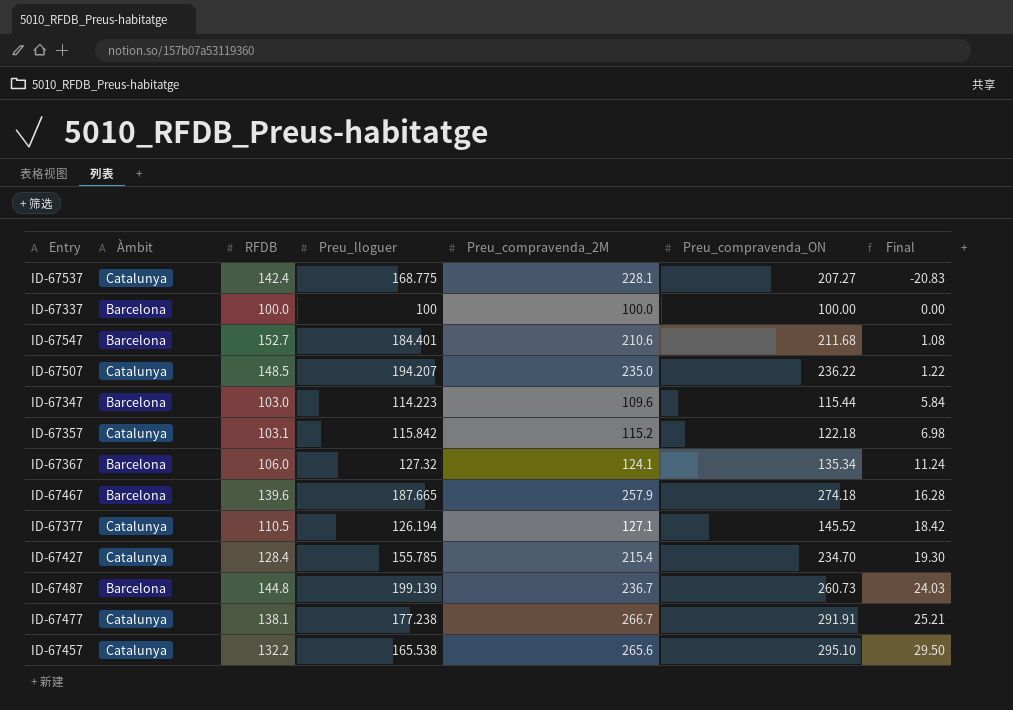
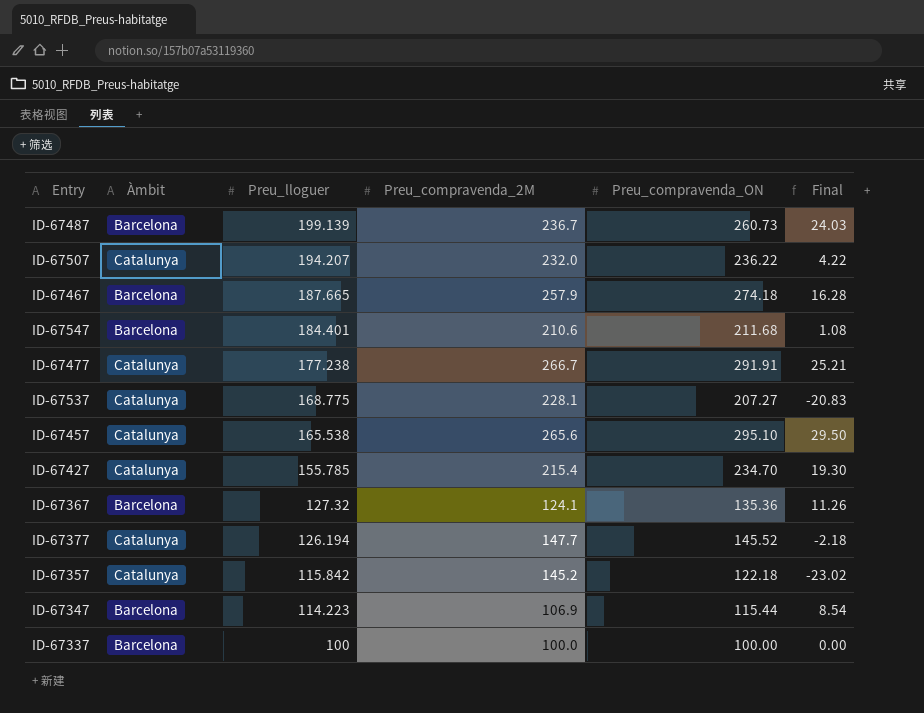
row order: Final ascending -> Preu_lloguer descending
column RFDB | position: 3 -> none
ID-67507 | Preu_compravenda_2M: 235.0 -> 232.0
ID-67507 | Final: 1.22 -> 4.22
ID-67367 | Preu_compravenda_ON: 135.34 -> 135.36
ID-67367 | Final: 11.24 -> 11.26
ID-67377 | Preu_compravenda_2M: 127.1 -> 147.7
ID-67377 | Final: 18.42 -> -2.18
ID-67357 | Preu_compravenda_2M: 115.2 -> 145.2
ID-67357 | Final: 6.98 -> -23.02
ID-67347 | Preu_compravenda_2M: 109.6 -> 106.9
ID-67347 | Final: 5.84 -> 8.54

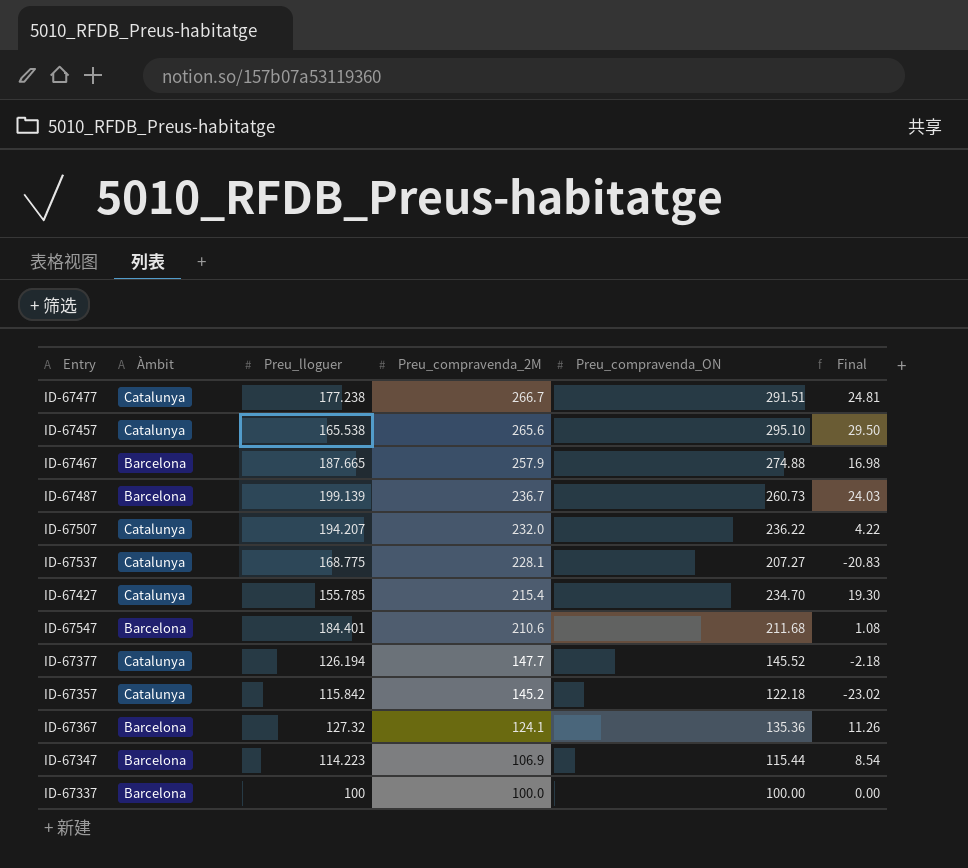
row order: Preu_lloguer descending -> Preu_compravenda_2M descending
ID-67477 | Preu_compravenda_ON: 291.91 -> 291.51
ID-67477 | Final: 25.21 -> 24.81
ID-67467 | Preu_compravenda_ON: 274.18 -> 274.88
ID-67467 | Final: 16.28 -> 16.98

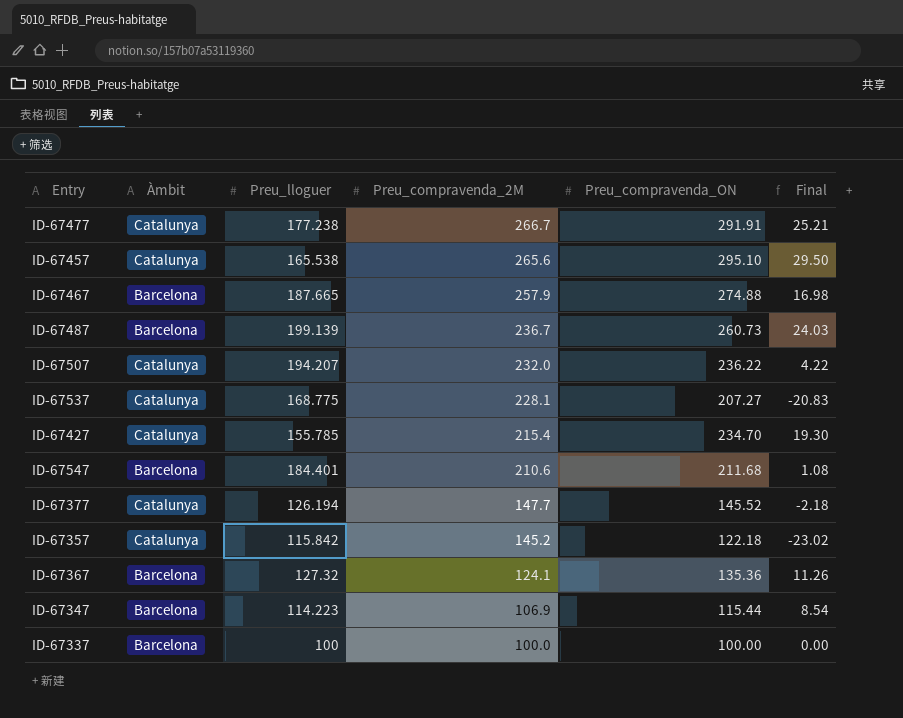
ID-67477 | Preu_compravenda_ON: 291.51 -> 291.91
ID-67477 | Final: 24.81 -> 25.21

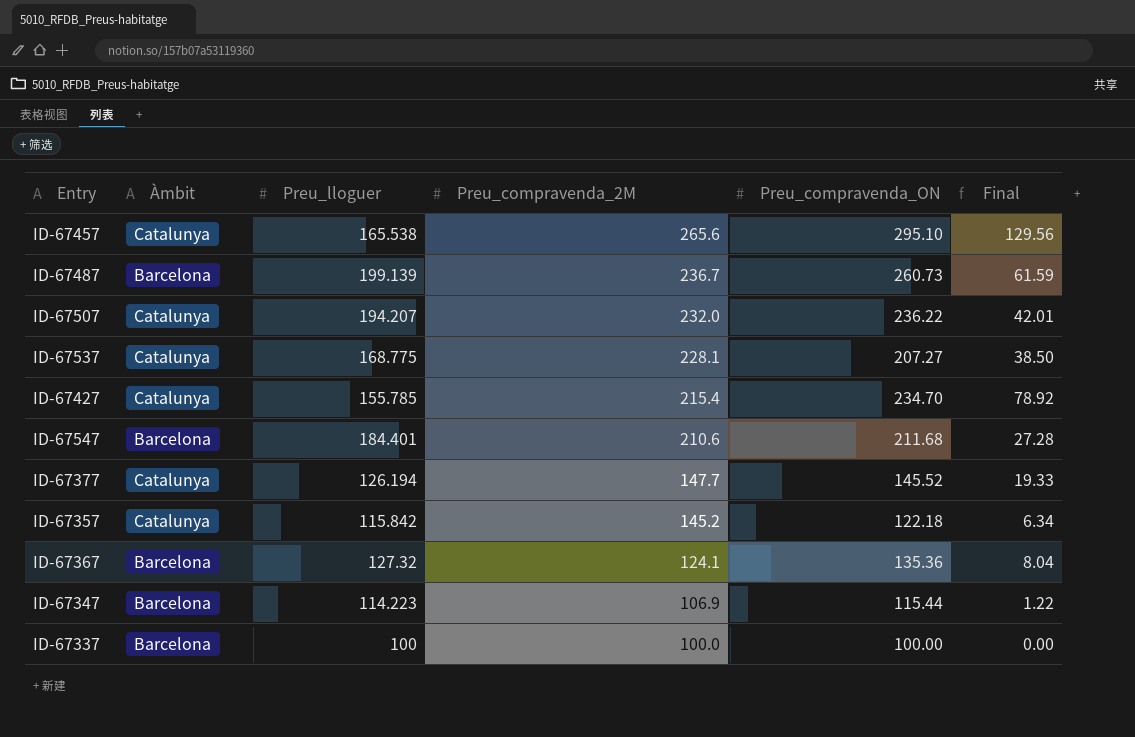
column Final | formula: [Preu_compravenda_ON] - [Preu_compravenda_2M] -> [Preu_compravenda_ON] - [Preu_lloguer]
row ID-67477: Catalunya | 177.238 | 266.7 | 291.91 | 25.21 -> none
row ID-67467: Barcelona | 187.665 | 257.9 | 274.88 | 16.98 -> none

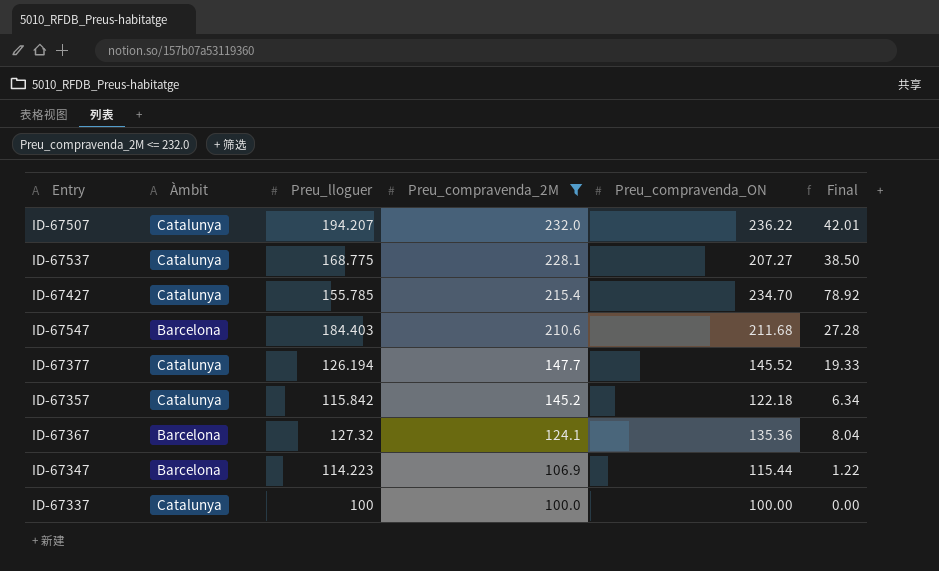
filter: none -> Preu_compravenda_2M <= 232.0
ID-67547 | Preu_lloguer: 184.401 -> 184.403
ID-67337 | Àmbit: Barcelona -> Catalunya

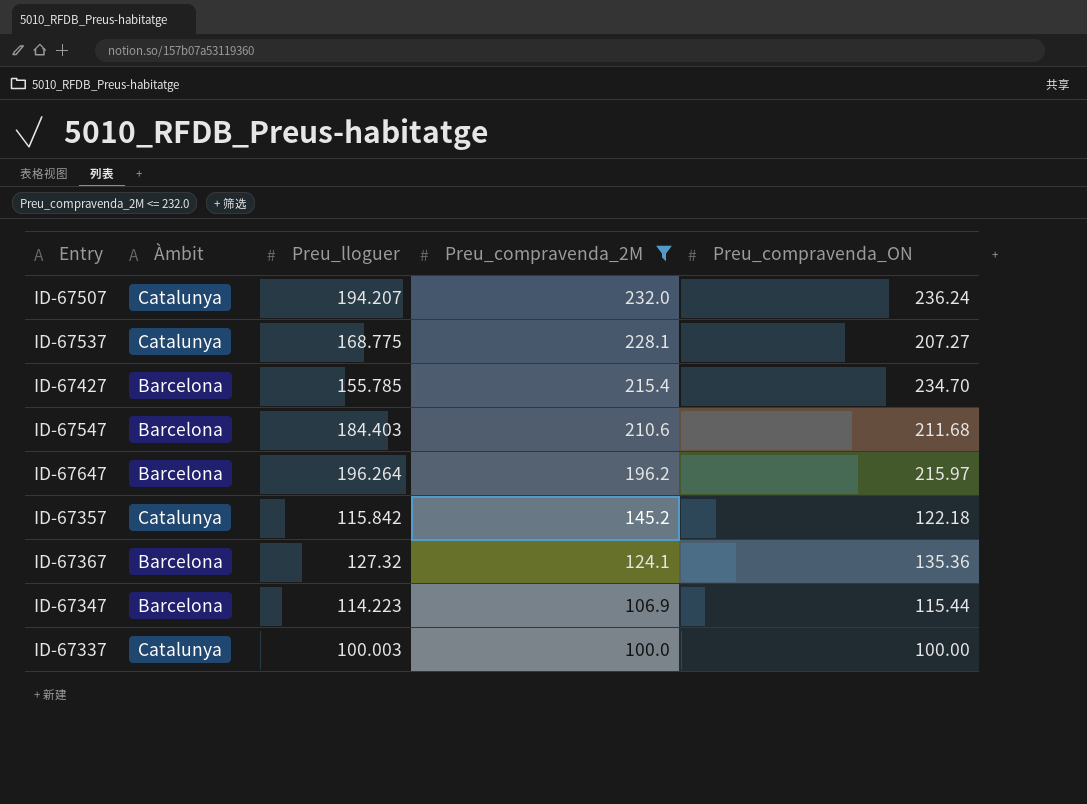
column Final | formula: [Preu_compravenda_ON] - [Preu_lloguer] -> none
row ID-67377: Catalunya | 126.194 | 147.7 | 145.52 | 19.33 -> none
ID-67507 | Preu_compravenda_ON: 236.22 -> 236.24
ID-67427 | Àmbit: Catalunya -> Barcelona
row ID-67647: none -> Barcelona | 196.264 | 196.2 | 215.97
ID-67337 | Preu_lloguer: 100 -> 100.003

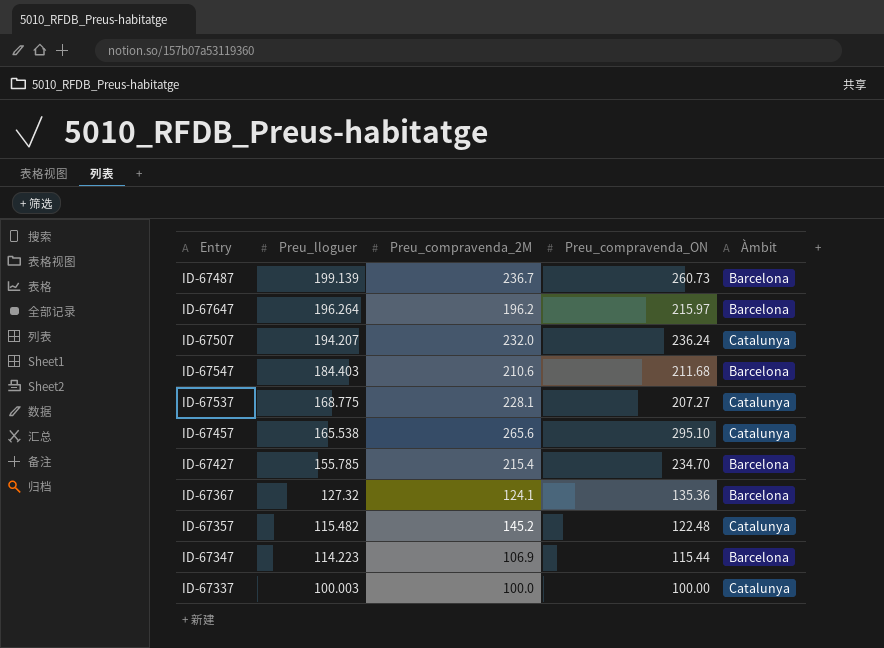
filter: Preu_compravenda_2M <= 232.0 -> none
row order: Preu_compravenda_2M descending -> Preu_lloguer descending
column Àmbit | position: 2 -> 5
ID-67357 | Preu_lloguer: 115.842 -> 115.482
ID-67357 | Preu_compravenda_ON: 122.18 -> 122.48

